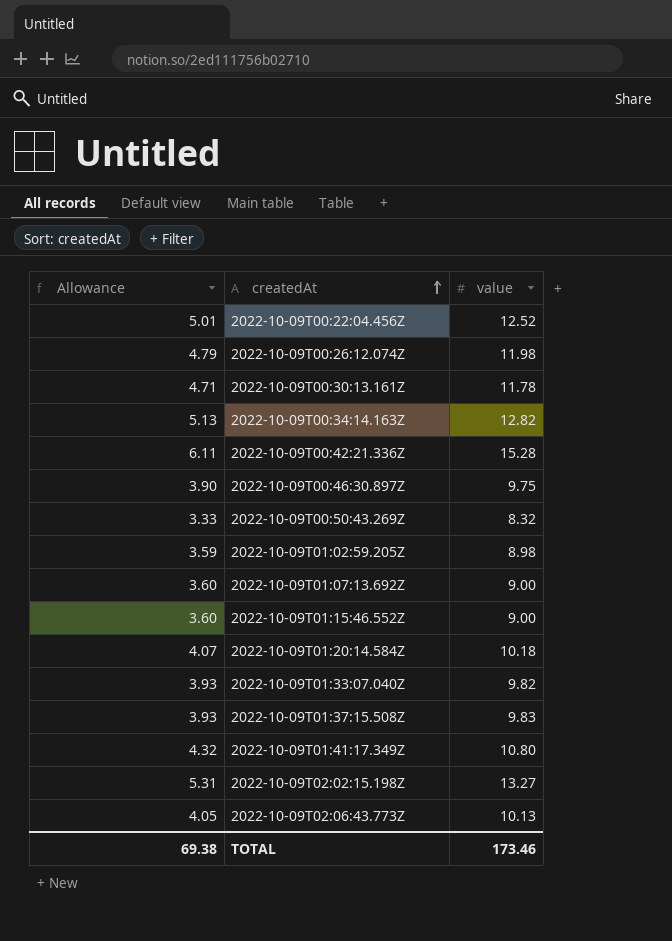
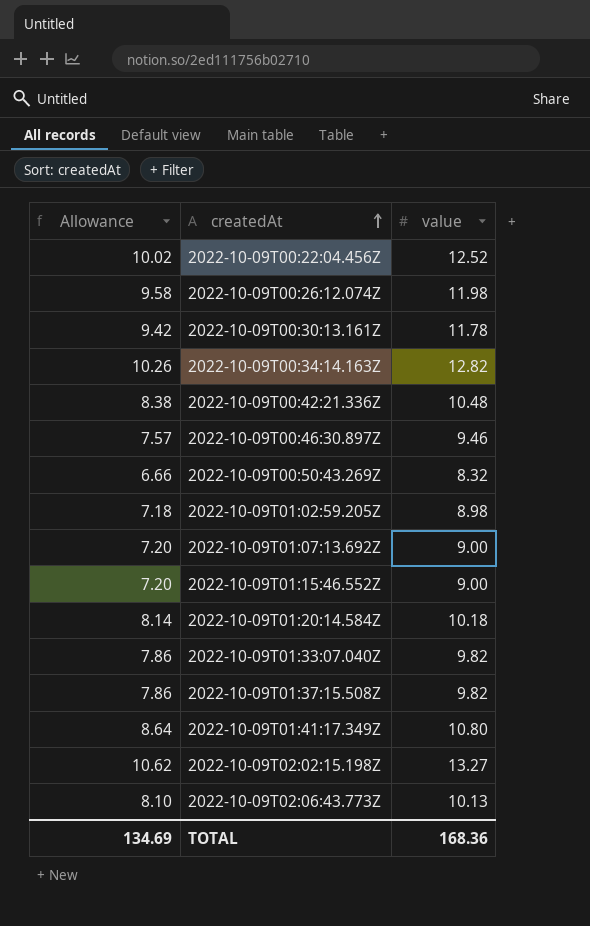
column Allowance | formula: [value] * 0.4 -> [value] * 0.8
2022-10-09T00:42:21.336Z | value: 15.28 -> 10.48
2022-10-09T00:46:30.897Z | value: 9.75 -> 9.46
2022-10-09T01:37:15.508Z | value: 9.83 -> 9.82
TOTAL | Allowance: 69.38 -> 134.69
TOTAL | value: 173.46 -> 168.36

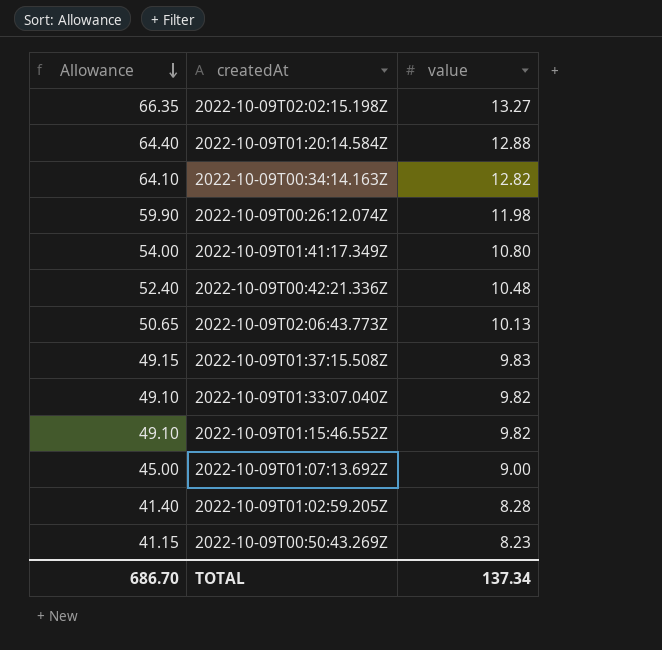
row order: createdAt ascending -> Allowance descending
column Allowance | formula: [value] * 0.8 -> [value] * 5
row 2022-10-09T00:22:04.456Z: 10.02 | 12.52 -> none
row 2022-10-09T00:30:13.161Z: 9.42 | 11.78 -> none
row 2022-10-09T00:46:30.897Z: 7.57 | 9.46 -> none
2022-10-09T01:20:14.584Z | value: 10.18 -> 12.88
2022-10-09T01:37:15.508Z | value: 9.82 -> 9.83
2022-10-09T01:15:46.552Z | value: 9.00 -> 9.82
2022-10-09T01:02:59.205Z | value: 8.98 -> 8.28
2022-10-09T00:50:43.269Z | value: 8.32 -> 8.23
TOTAL | Allowance: 134.69 -> 686.70
TOTAL | value: 168.36 -> 137.34

